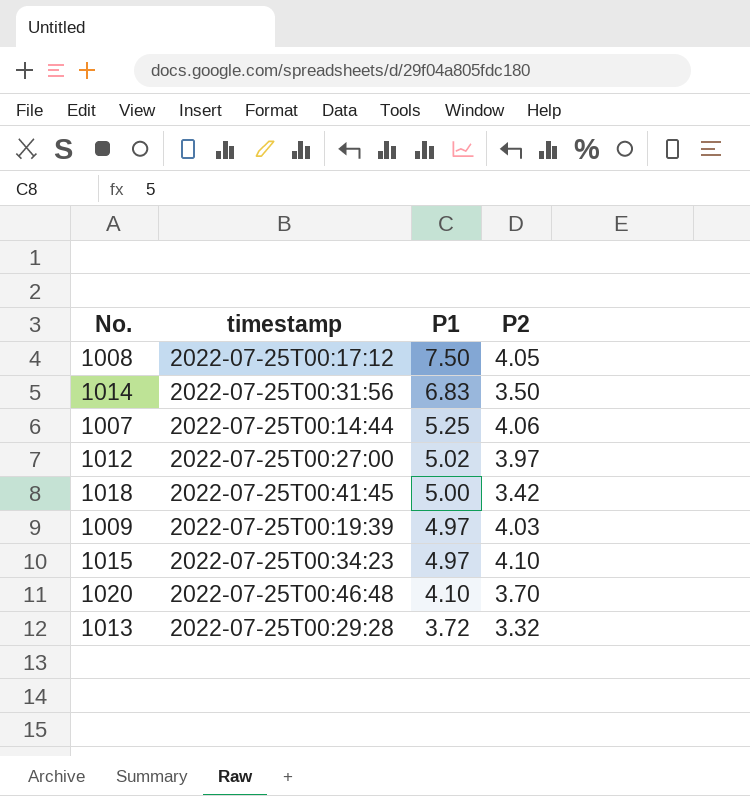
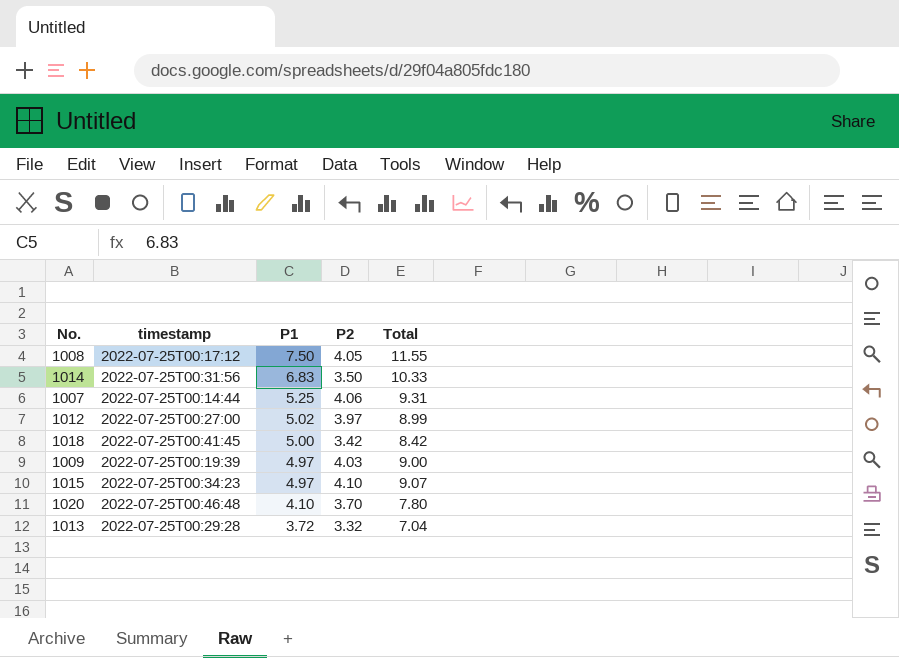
column Total | formula: none -> [P1] + [P2]

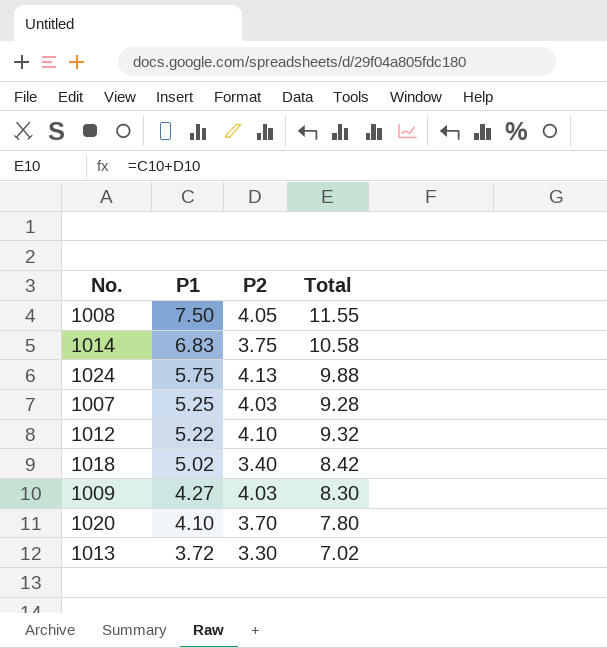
column timestamp | position: 2 -> none
row 1015: 2022-07-25T00:34:23 | 4.97 | 4.10 | 9.07 -> none
1014 | P2: 3.50 -> 3.75
1014 | Total: 10.33 -> 10.58
row 1024: none -> 5.75 | 4.13 | 9.88
1007 | P2: 4.06 -> 4.03
1007 | Total: 9.31 -> 9.28
1012 | P1: 5.02 -> 5.22
1012 | P2: 3.97 -> 4.10
1012 | Total: 8.99 -> 9.32
1018 | P1: 5.00 -> 5.02
1018 | P2: 3.42 -> 3.40
1009 | P1: 4.97 -> 4.27
1009 | Total: 9.00 -> 8.30
1013 | P2: 3.32 -> 3.30
1013 | Total: 7.04 -> 7.02

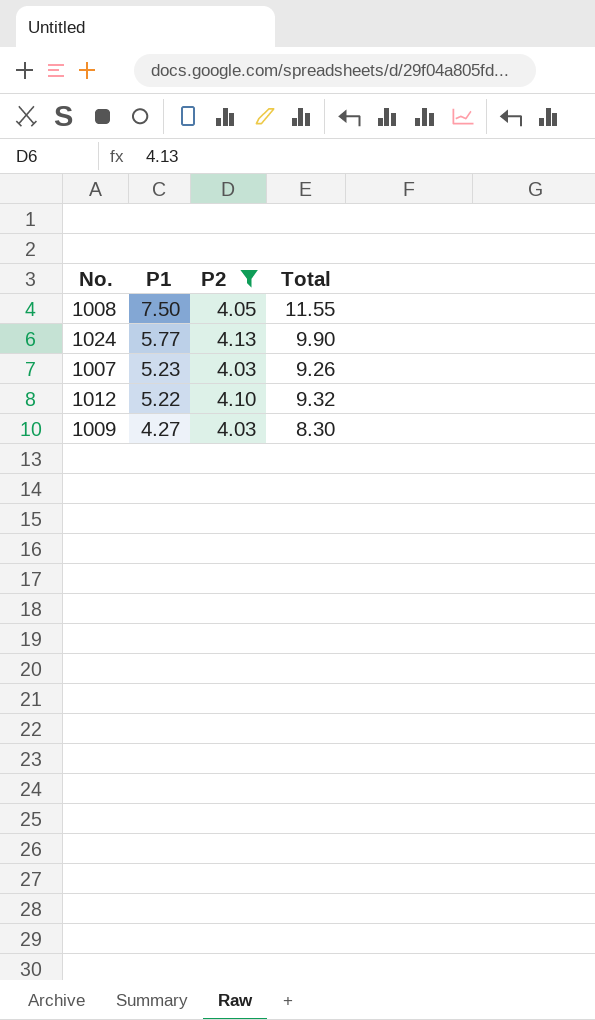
filter: none -> P2 >= 4.03
1024 | P1: 5.75 -> 5.77
1024 | Total: 9.88 -> 9.90
1007 | P1: 5.25 -> 5.23
1007 | Total: 9.28 -> 9.26

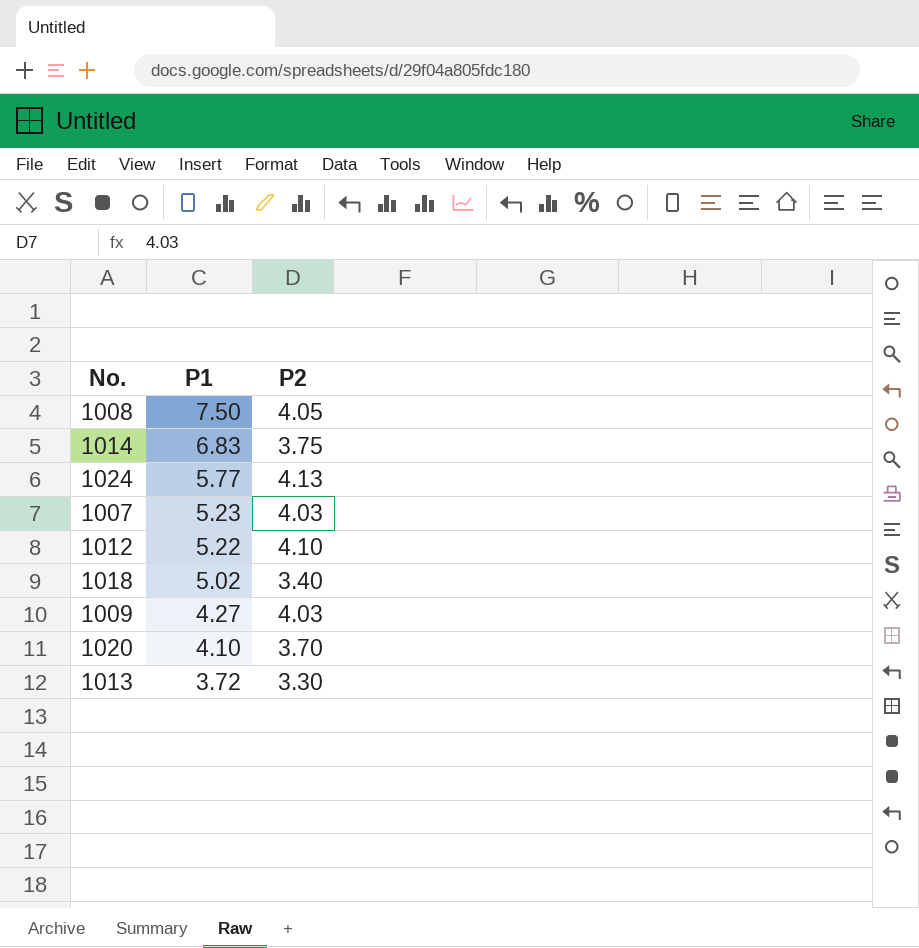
filter: P2 >= 4.03 -> none
column Total | formula: [P1] + [P2] -> none

